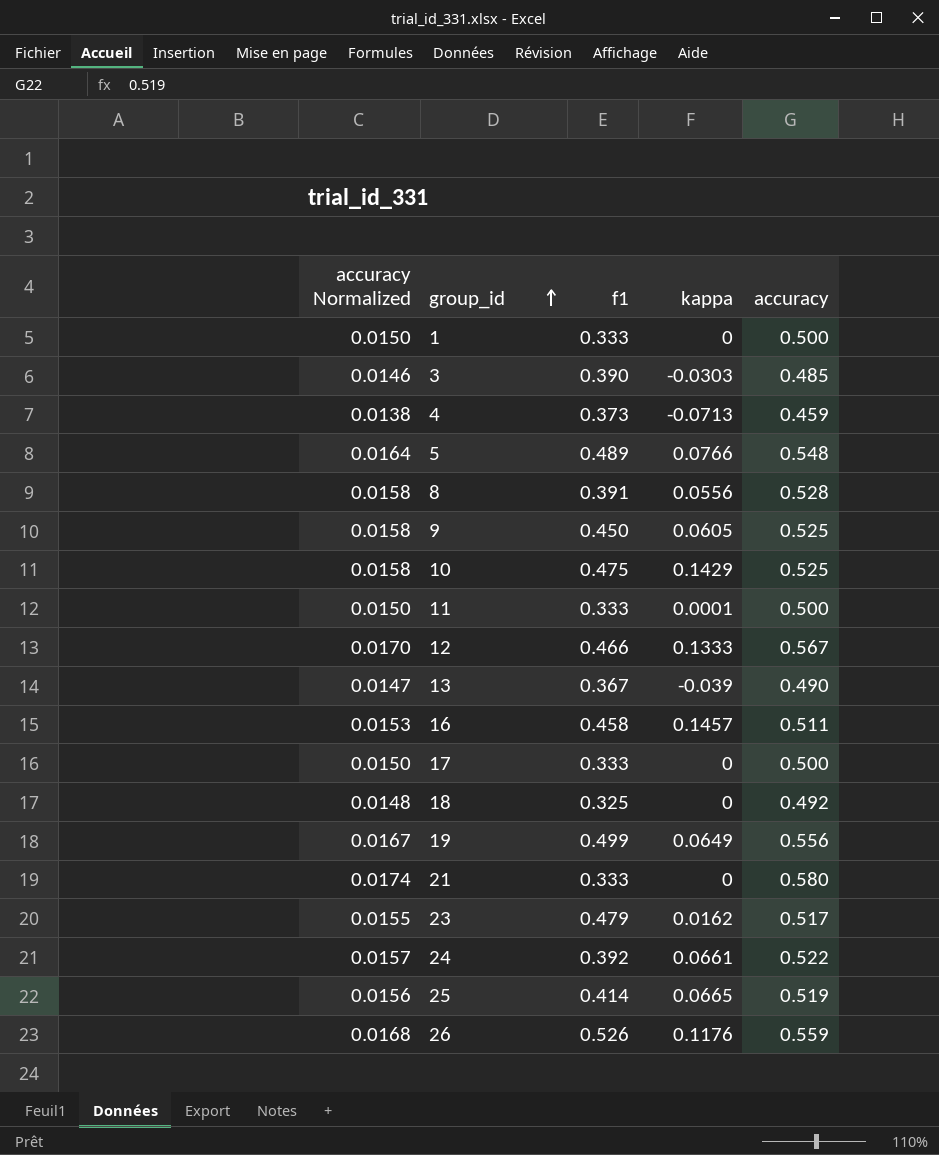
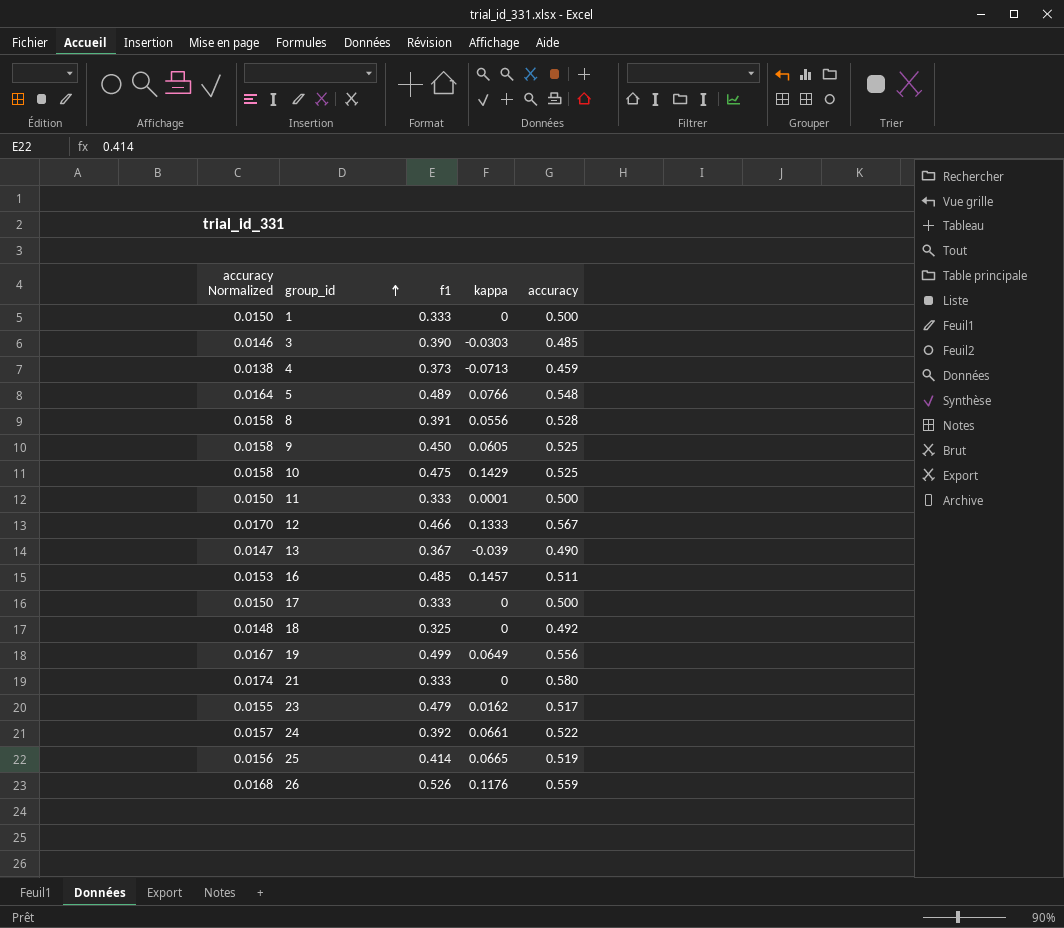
16 | f1: 0.458 -> 0.485

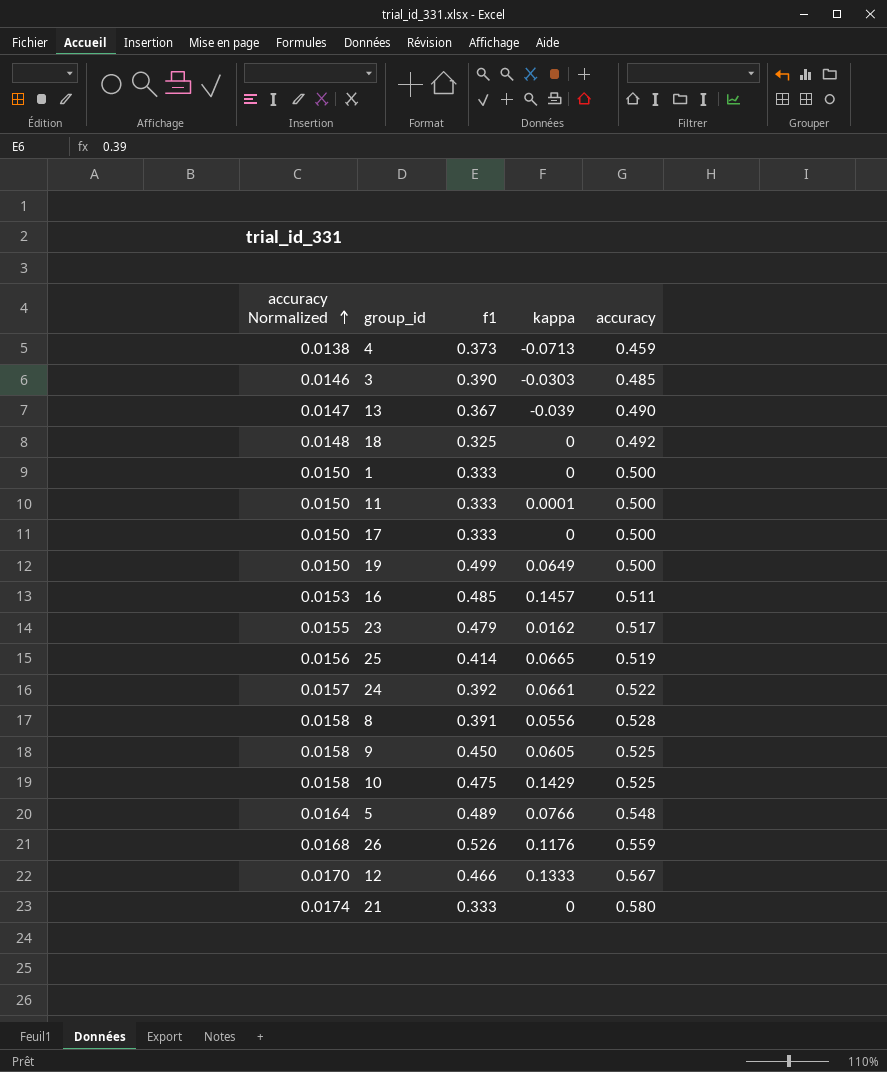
row order: group_id ascending -> accuracy Normalized ascending
19 | accuracy Normalized: 0.0167 -> 0.0150
19 | accuracy: 0.556 -> 0.500

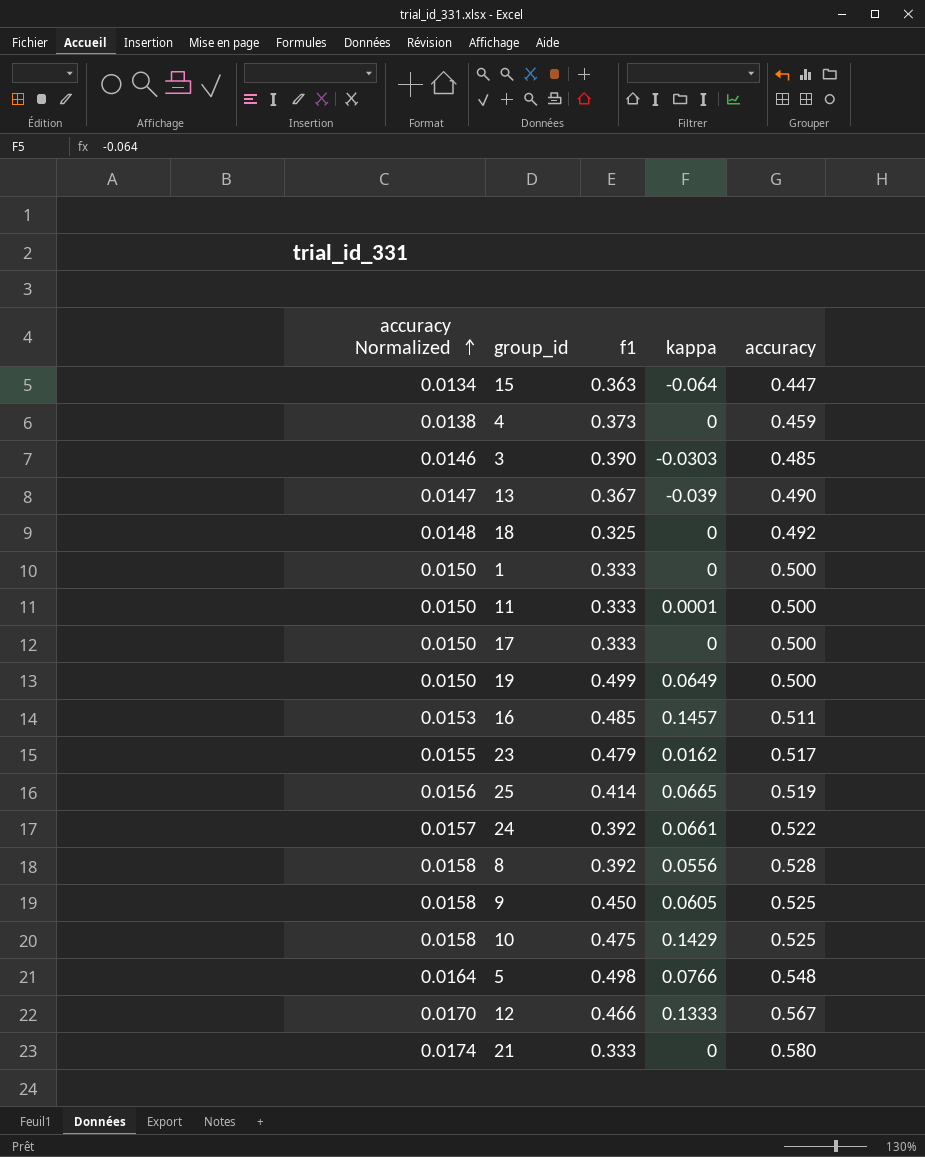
row 26: 0.0168 | 0.526 | 0.1176 | 0.559 -> none
row 15: none -> 0.0134 | 0.363 | -0.064 | 0.447
4 | kappa: -0.0713 -> 0
8 | f1: 0.391 -> 0.392
5 | f1: 0.489 -> 0.498

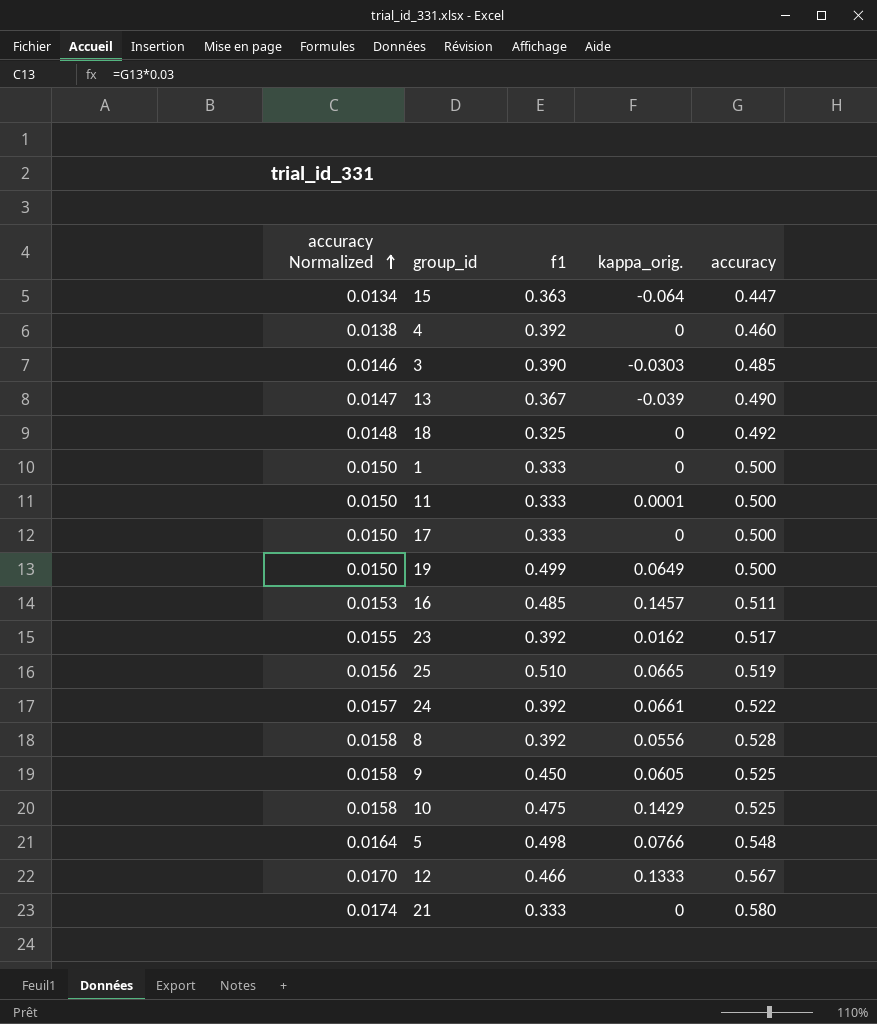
column name: kappa -> kappa_orig.
4 | f1: 0.373 -> 0.392
4 | accuracy: 0.459 -> 0.460
23 | f1: 0.479 -> 0.392
25 | f1: 0.414 -> 0.510

